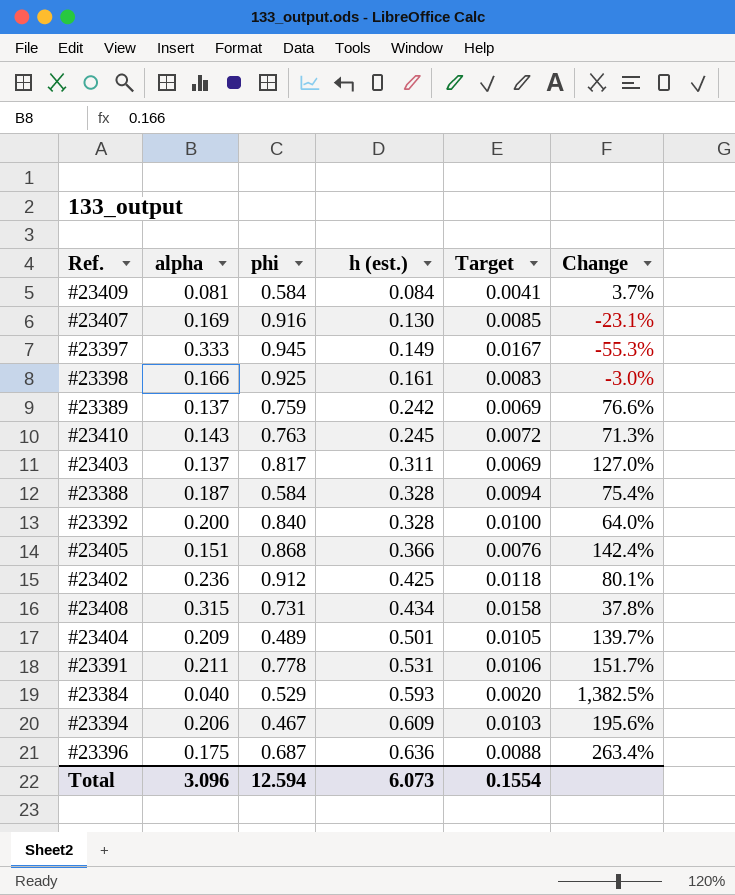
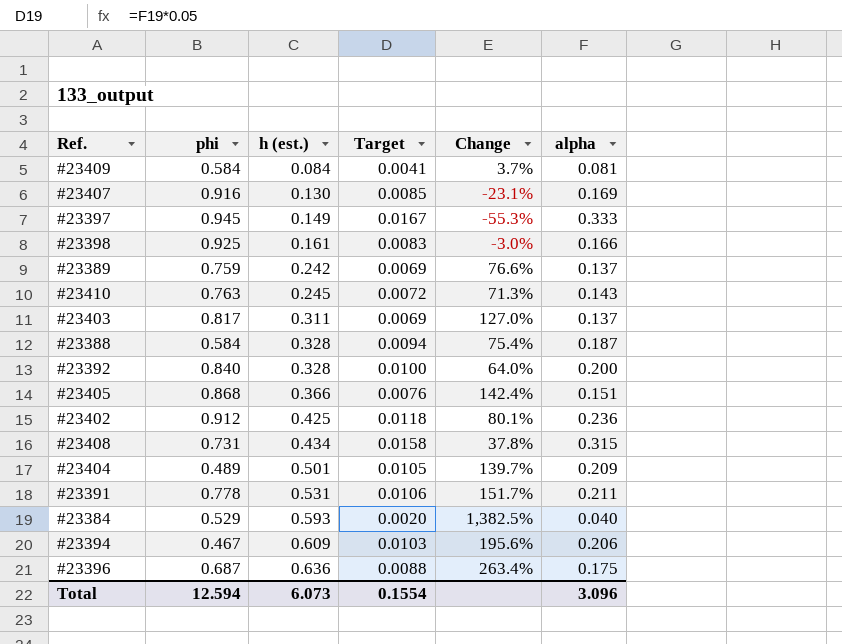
column alpha | position: 2 -> 6

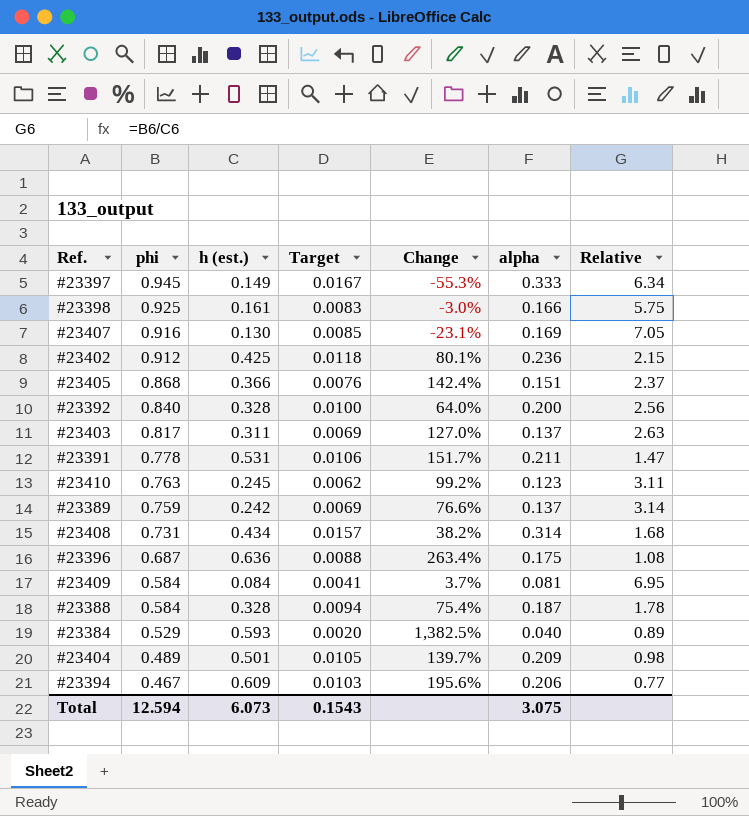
row order: h (est.) ascending -> phi descending
column Relative | formula: none -> [phi] / [h (est.)]
#23410 | Target: 0.0072 -> 0.0062
#23410 | Change: 71.3% -> 99.2%
#23410 | alpha: 0.143 -> 0.123
#23408 | Target: 0.0158 -> 0.0157
#23408 | Change: 37.8% -> 38.2%
#23408 | alpha: 0.315 -> 0.314
Total | Target: 0.1554 -> 0.1543
Total | alpha: 3.096 -> 3.075

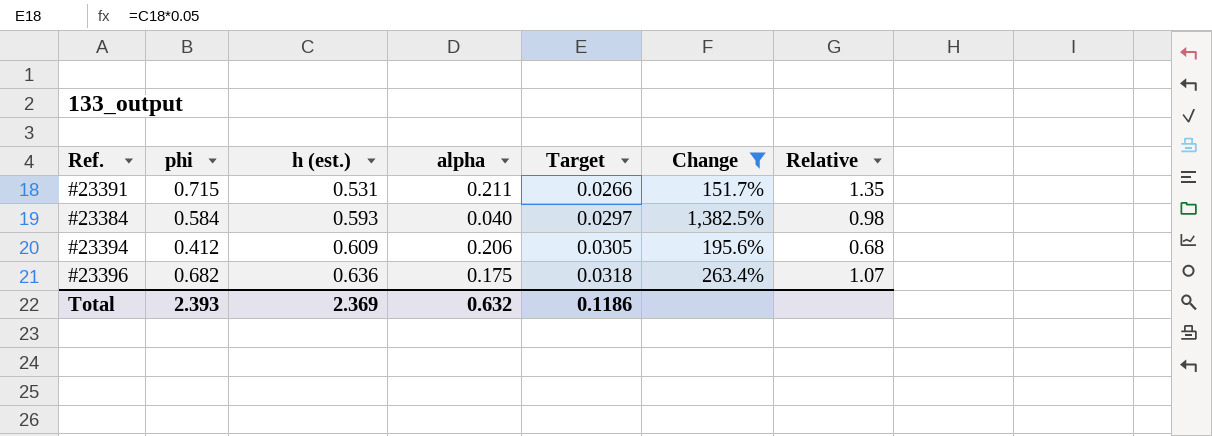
filter: none -> Change >= 151.7%
row order: phi descending -> h (est.) ascending
column alpha | position: 6 -> 4
column Target | formula: [alpha] * 0.05 -> [h (est.)] * 0.05
#23391 | phi: 0.778 -> 0.715
#23391 | Relative: 1.47 -> 1.35
#23384 | phi: 0.529 -> 0.584
#23384 | Relative: 0.89 -> 0.98
#23394 | phi: 0.467 -> 0.412
#23394 | Relative: 0.77 -> 0.68
#23396 | phi: 0.687 -> 0.682
#23396 | Relative: 1.08 -> 1.07
Total | phi: 12.594 -> 2.393
Total | h (est.): 6.073 -> 2.369
Total | alpha: 3.075 -> 0.632
Total | Target: 0.1543 -> 0.1186

